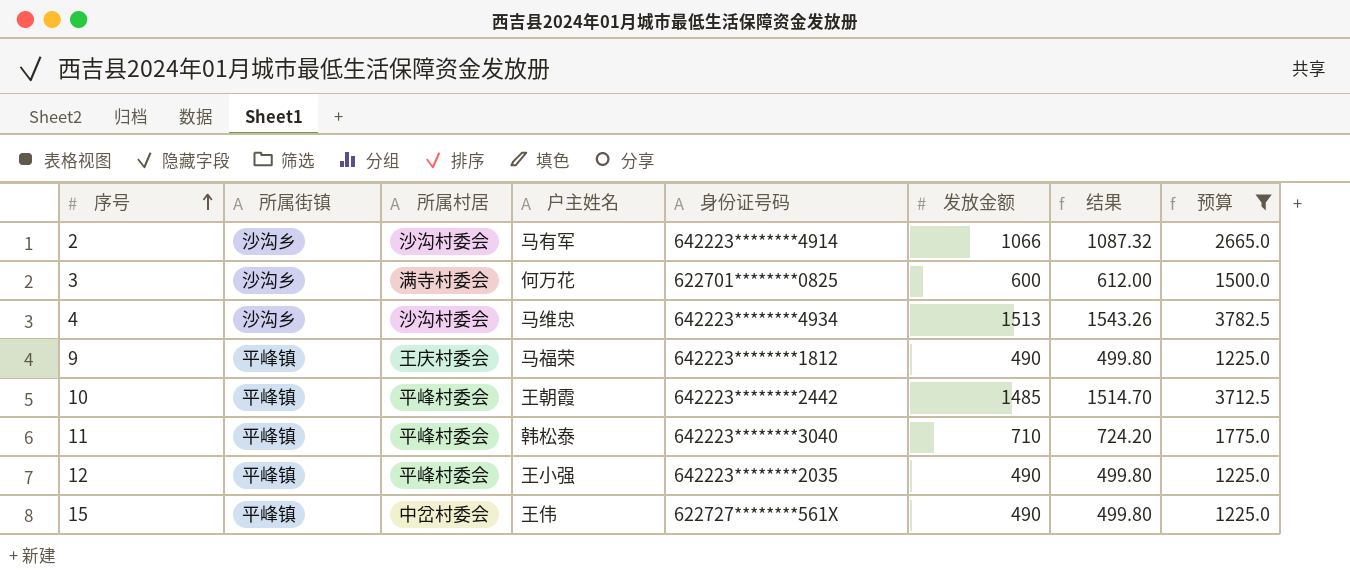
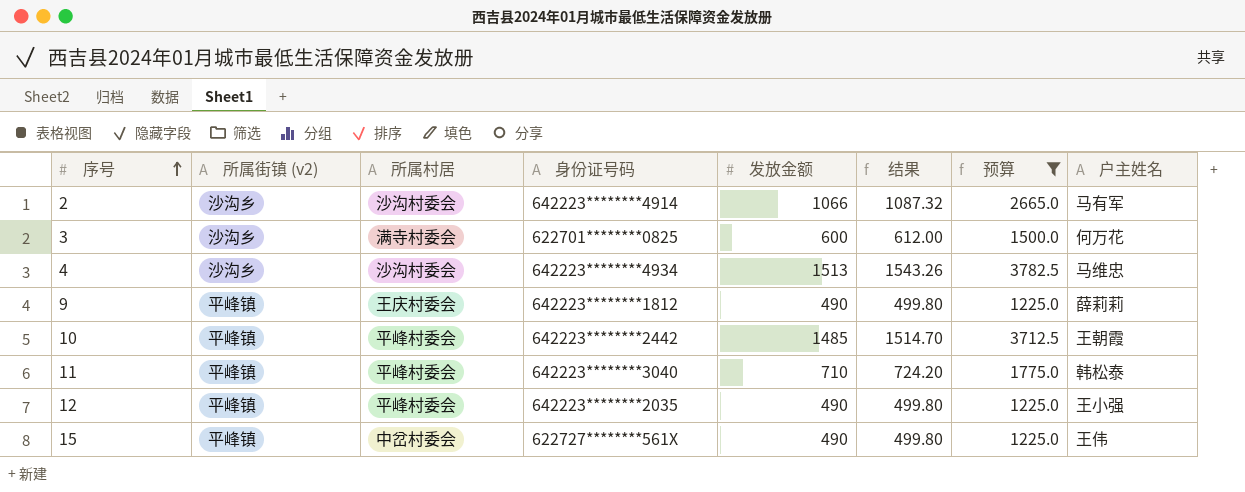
column name: 所属街镇 -> 所属街镇 (v2)
column 户主姓名 | position: 4 -> 8
9 | 户主姓名: 马福荣 -> 薛莉莉

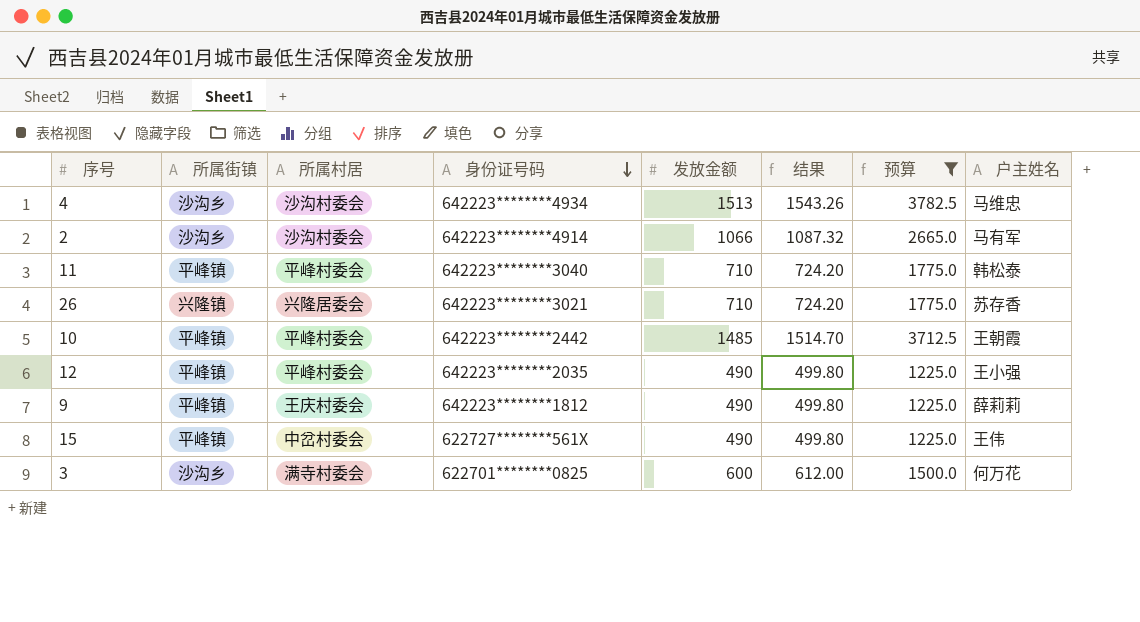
row order: 序号 ascending -> 身份证号码 descending
column name: 所属街镇 (v2) -> 所属街镇
row 26: none -> 兴隆镇 | 兴隆居委会 | 642223********3021 | 710 | 724.20 | 1775.0 | 苏存香

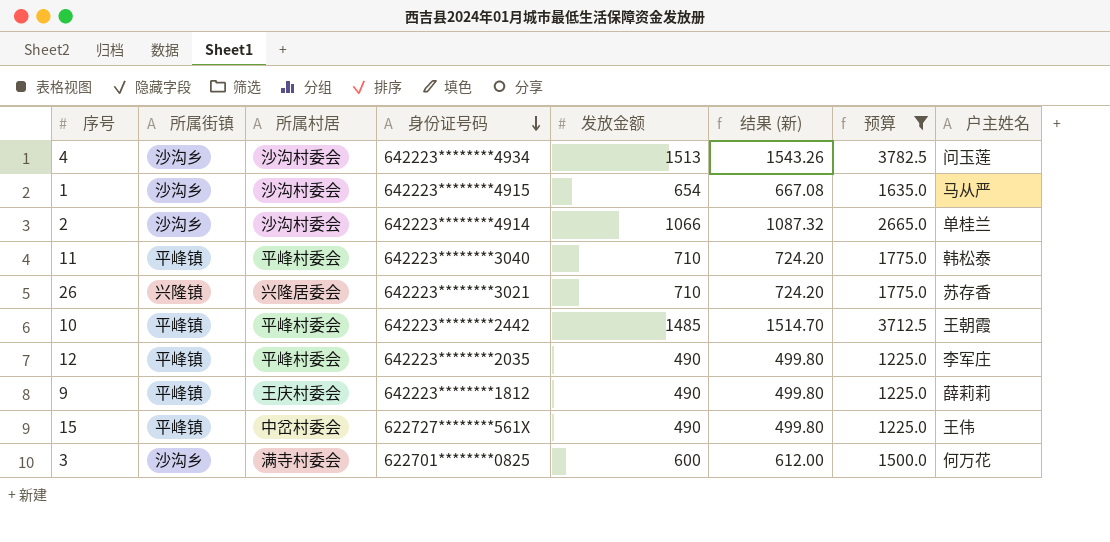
column name: 结果 -> 结果 (新)
4 | 户主姓名: 马维忠 -> 问玉莲
row 1: none -> 沙沟乡 | 沙沟村委会 | 642223********4915 | 654 | 667.08 | 1635.0 | 马从严
2 | 户主姓名: 马有军 -> 单桂兰
12 | 户主姓名: 王小强 -> 李军庄

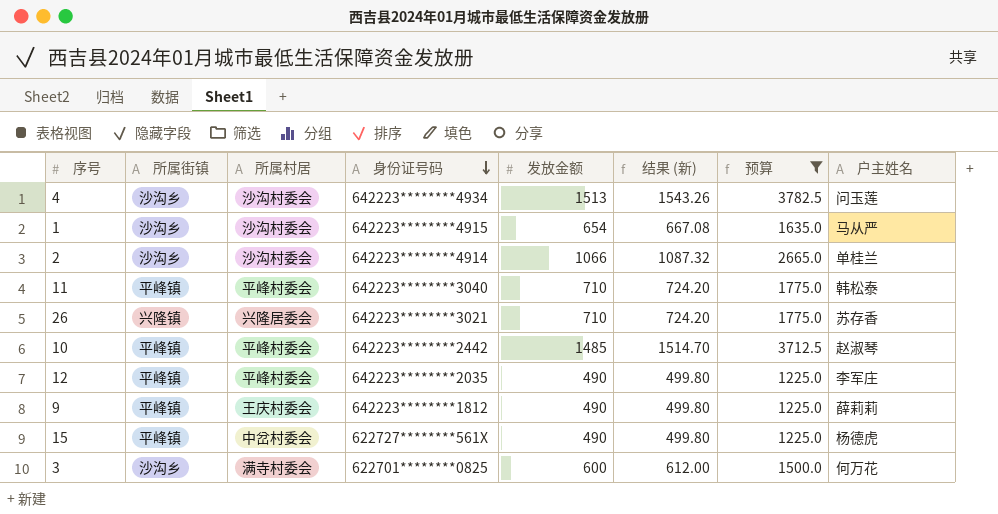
10 | 户主姓名: 王朝霞 -> 赵淑琴
15 | 户主姓名: 王伟 -> 杨德虎

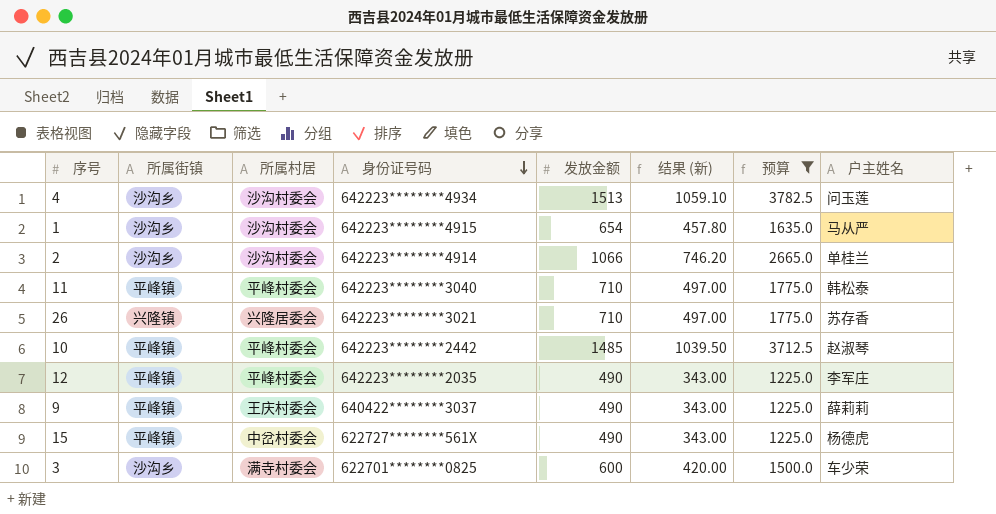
column 结果 (新) | formula: [发放金额] * 1.02 -> [发放金额] * 0.7
9 | 身份证号码: 642223********1812 -> 640422********3037
3 | 户主姓名: 何万花 -> 车少荣

